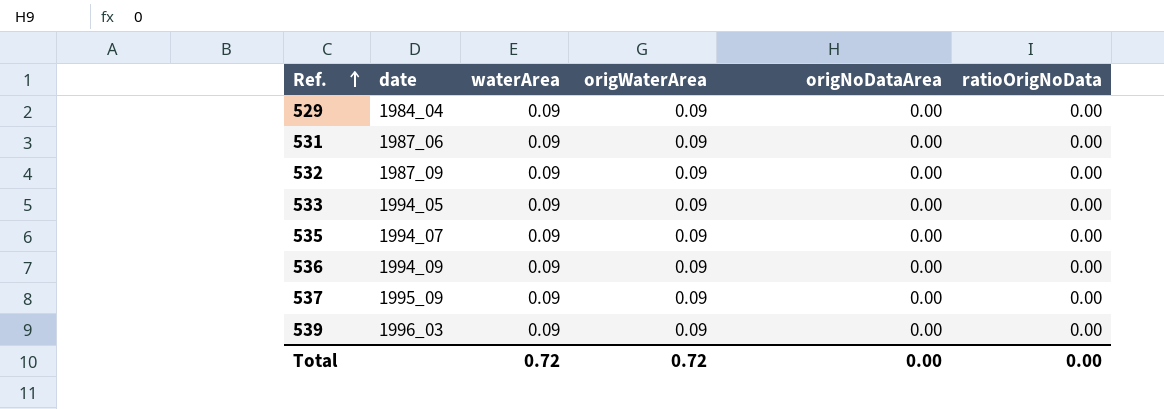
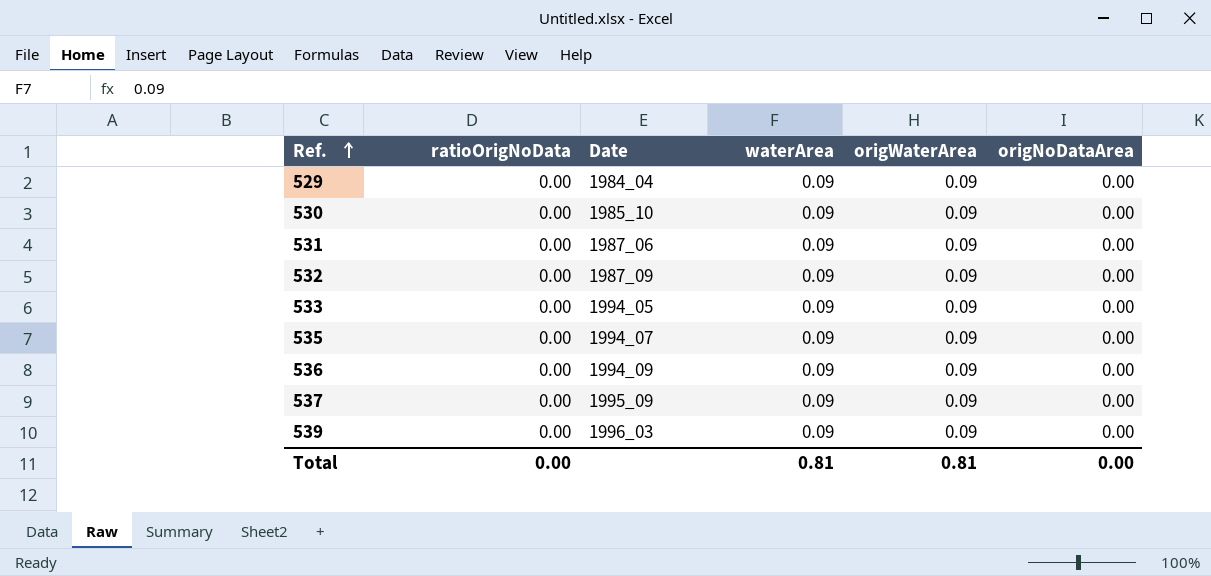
column ratioOrigNoData | position: 6 -> 2
column name: date -> Date
row 530: none -> 0.00 | 1985_10 | 0.09 | 0.09 | 0.00
Total | waterArea: 0.72 -> 0.81
Total | origWaterArea: 0.72 -> 0.81

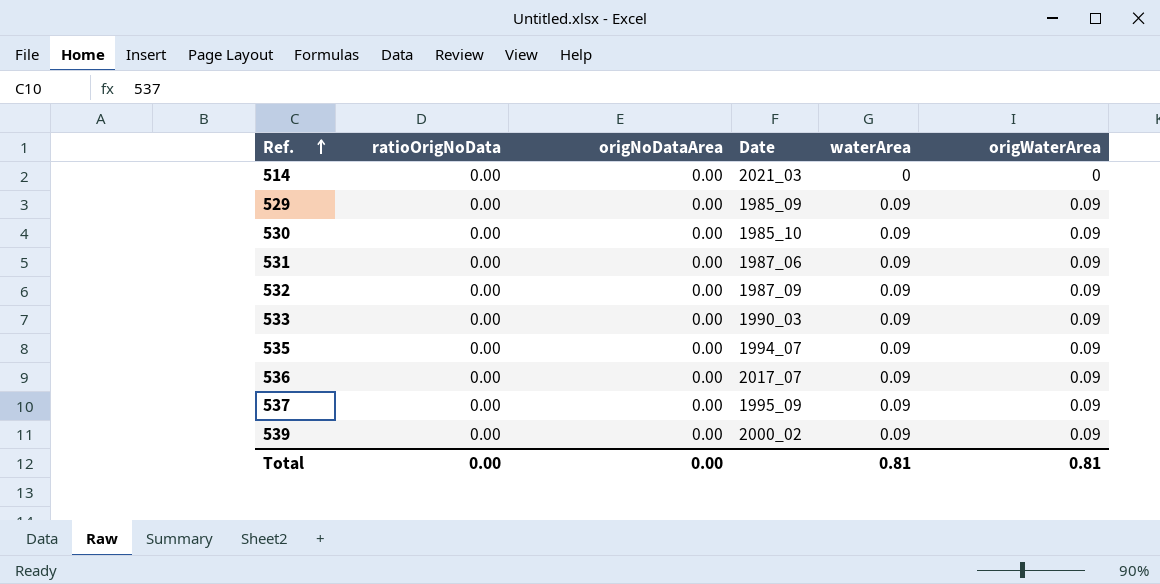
column origNoDataArea | position: 6 -> 3
row 514: none -> 0.00 | 0.00 | 2021_03 | 0 | 0
529 | Date: 1984_04 -> 1985_09
533 | Date: 1994_05 -> 1990_03
536 | Date: 1994_09 -> 2017_07
539 | Date: 1996_03 -> 2000_02

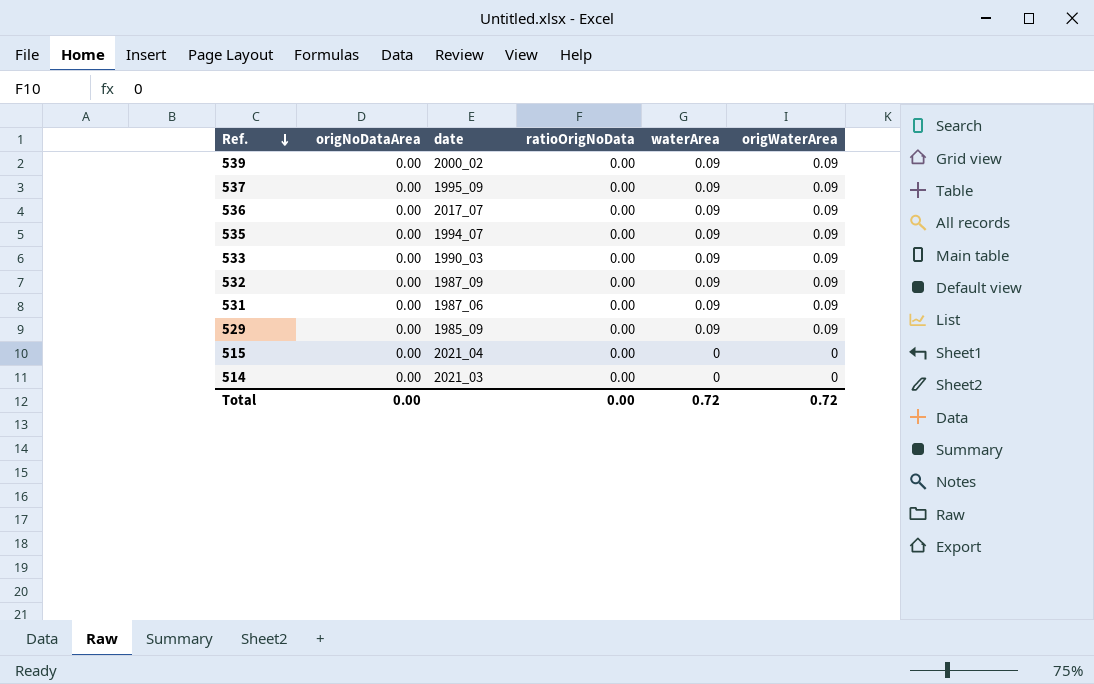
row order: Ref. ascending -> Ref. descending
column name: Date -> date
column ratioOrigNoData | position: 2 -> 4
row 530: 0.00 | 0.00 | 1985_10 | 0.09 | 0.09 -> none
row 515: none -> 0.00 | 2021_04 | 0.00 | 0 | 0
Total | waterArea: 0.81 -> 0.72
Total | origWaterArea: 0.81 -> 0.72

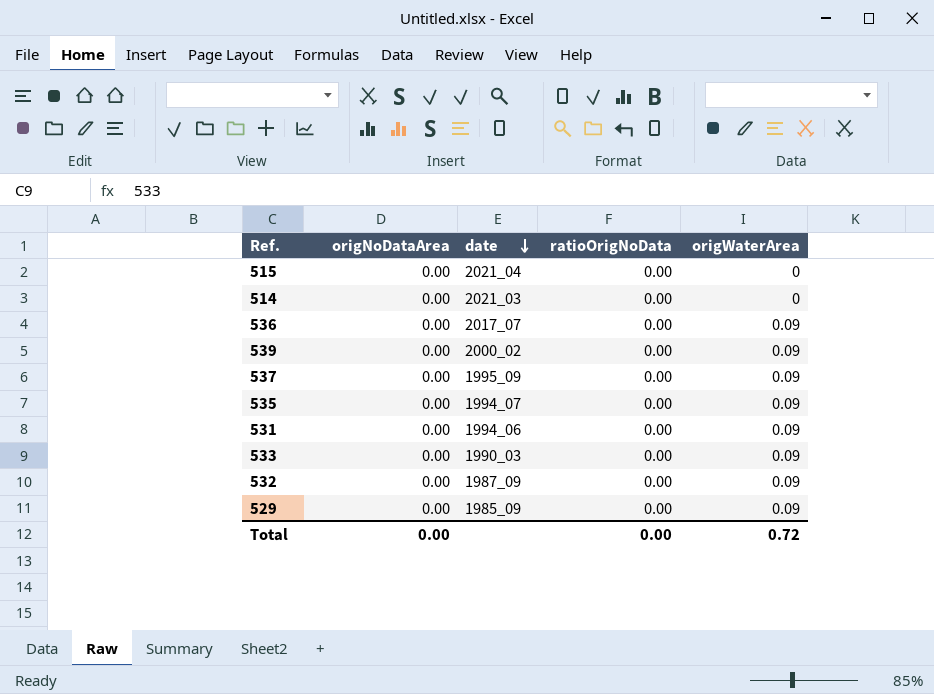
row order: Ref. descending -> date descending
column waterArea | position: 5 -> none
531 | date: 1987_06 -> 1994_06

